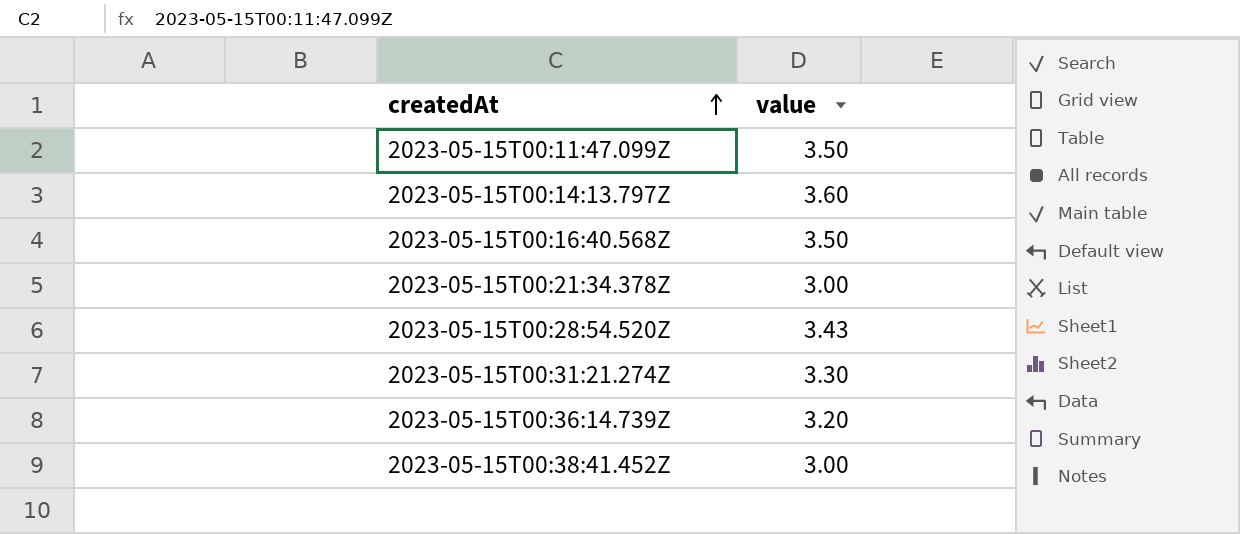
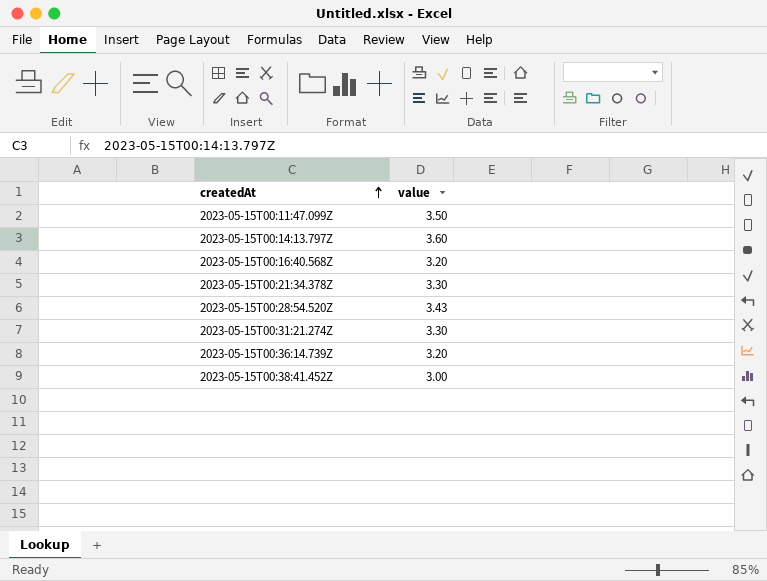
2023-05-15T00:16:40.568Z | value: 3.50 -> 3.20
2023-05-15T00:21:34.378Z | value: 3.00 -> 3.30

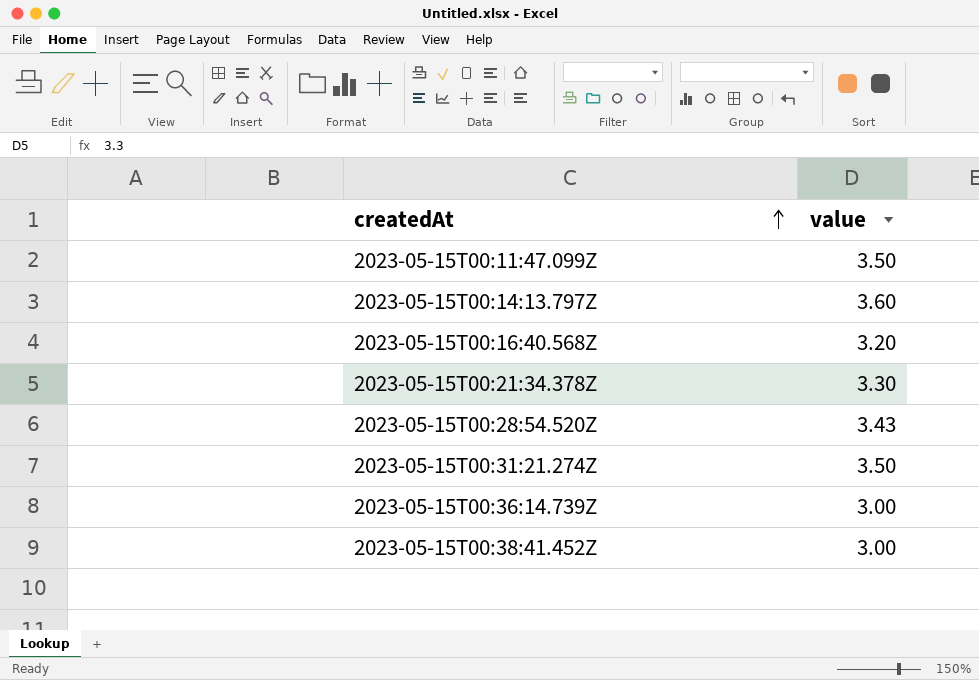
2023-05-15T00:31:21.274Z | value: 3.30 -> 3.50
2023-05-15T00:36:14.739Z | value: 3.20 -> 3.00

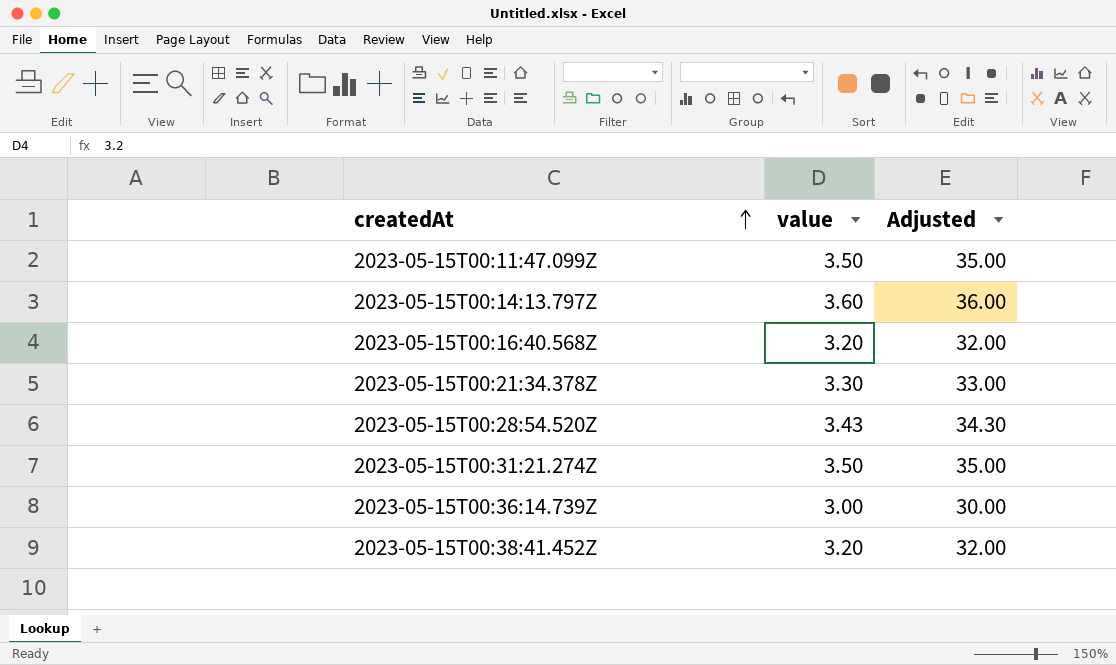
column Adjusted | formula: none -> [value] * 10
2023-05-15T00:38:41.452Z | value: 3.00 -> 3.20

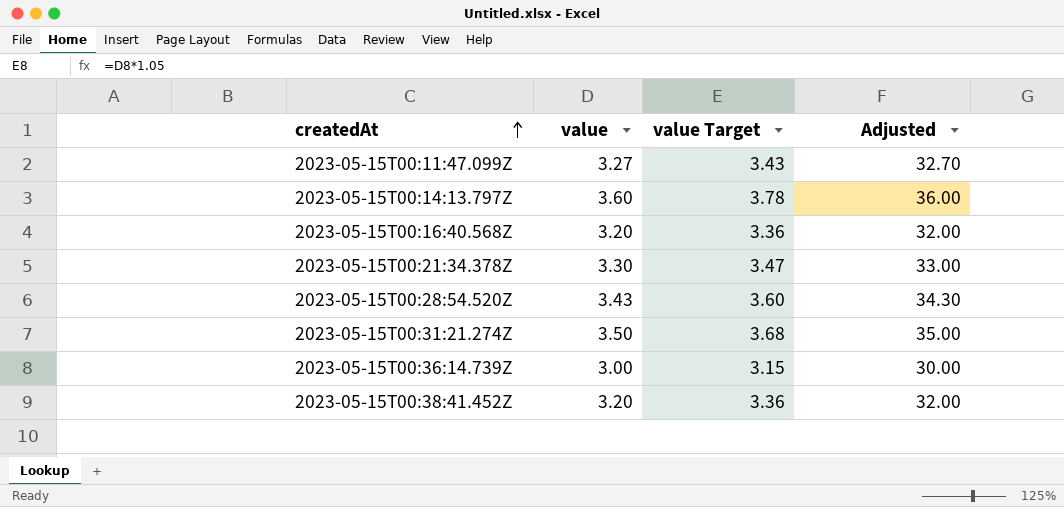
column value Target | formula: none -> [value] * 1.05
2023-05-15T00:11:47.099Z | value: 3.50 -> 3.27
2023-05-15T00:11:47.099Z | Adjusted: 35.00 -> 32.70

